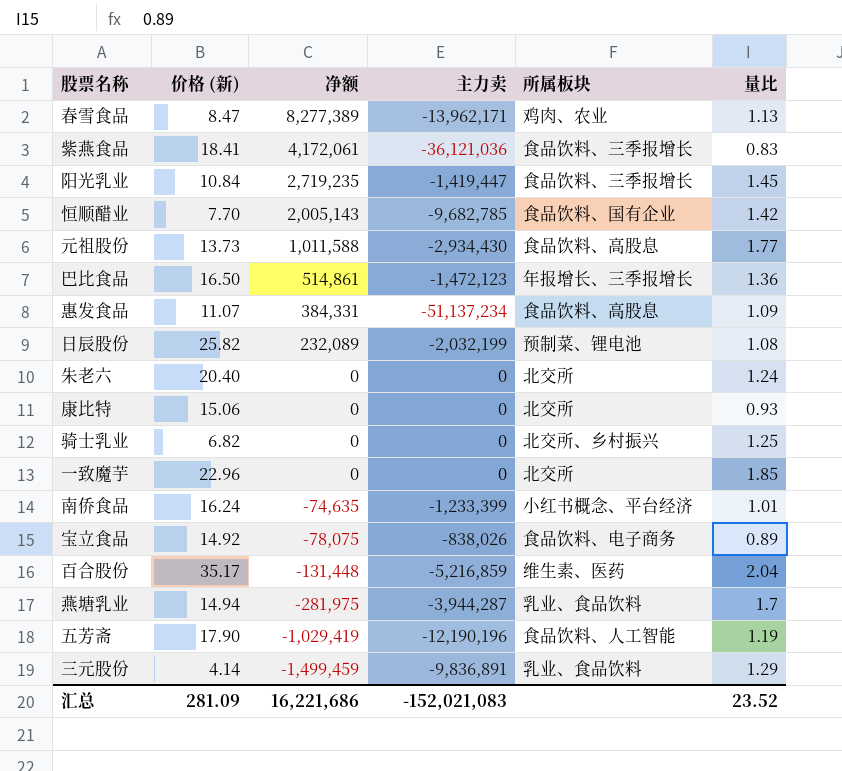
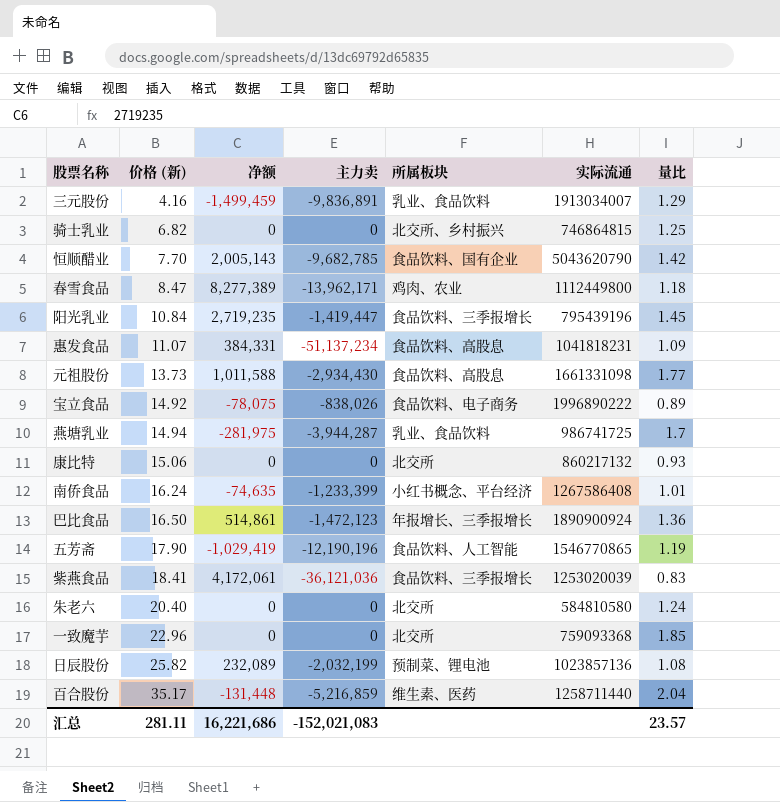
row order: 净额 descending -> 价格 (新) ascending
column 实际流通 | position: none -> 6
三元股份 | 价格 (新): 4.14 -> 4.16
春雪食品 | 量比: 1.13 -> 1.18
汇总 | 价格 (新): 281.09 -> 281.11
汇总 | 量比: 23.52 -> 23.57

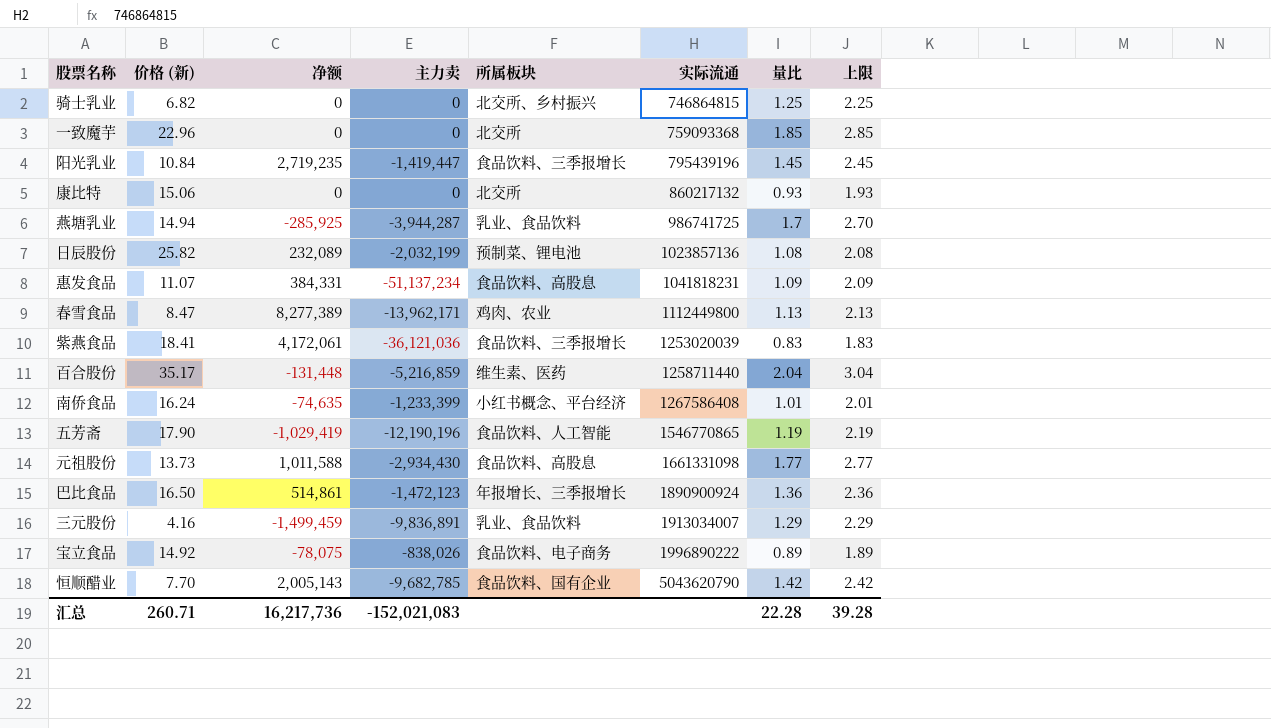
row order: 价格 (新) ascending -> 实际流通 ascending
column 上限 | formula: none -> [量比] + 1
row 朱老六: 20.40 | 0 | 0 | 北交所 | 584810580 | 1.24 -> none
燕塘乳业 | 净额: -281,975 -> -285,925
春雪食品 | 量比: 1.18 -> 1.13
汇总 | 价格 (新): 281.11 -> 260.71
汇总 | 净额: 16,221,686 -> 16,217,736
汇总 | 量比: 23.57 -> 22.28

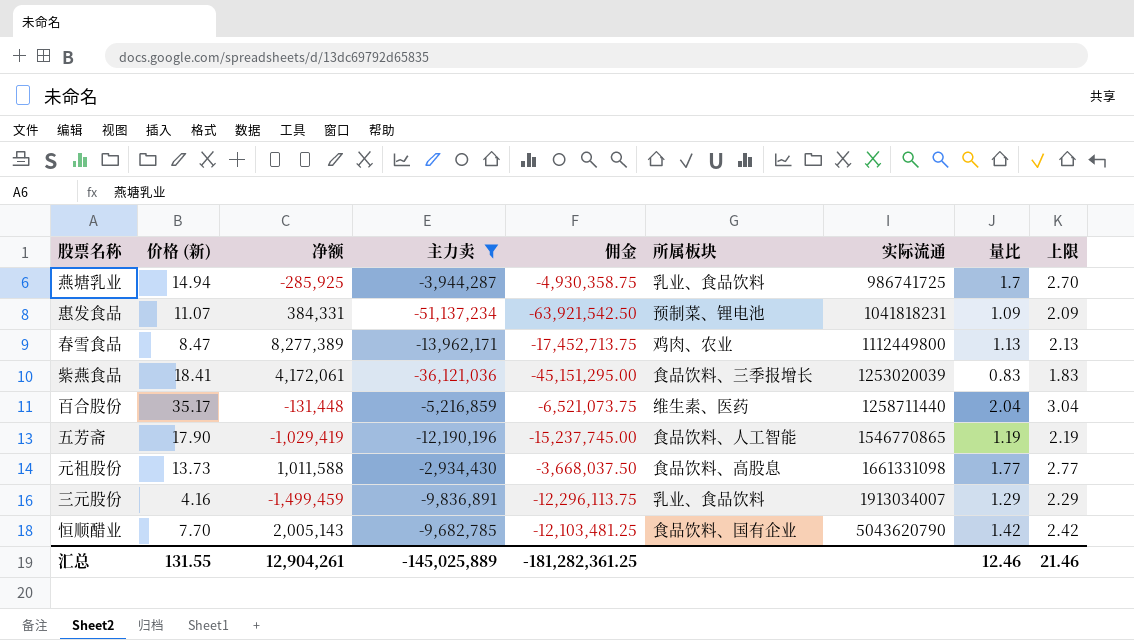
filter: none -> 主力卖 <= -2,934,430
column 佣金 | formula: none -> [主力卖] * 1.25
惠发食品 | 所属板块: 食品饮料、高股息 -> 预制菜、锂电池
汇总 | 价格 (新): 260.71 -> 131.55
汇总 | 净额: 16,217,736 -> 12,904,261
汇总 | 主力卖: -152,021,083 -> -145,025,889
汇总 | 量比: 22.28 -> 12.46
汇总 | 上限: 39.28 -> 21.46

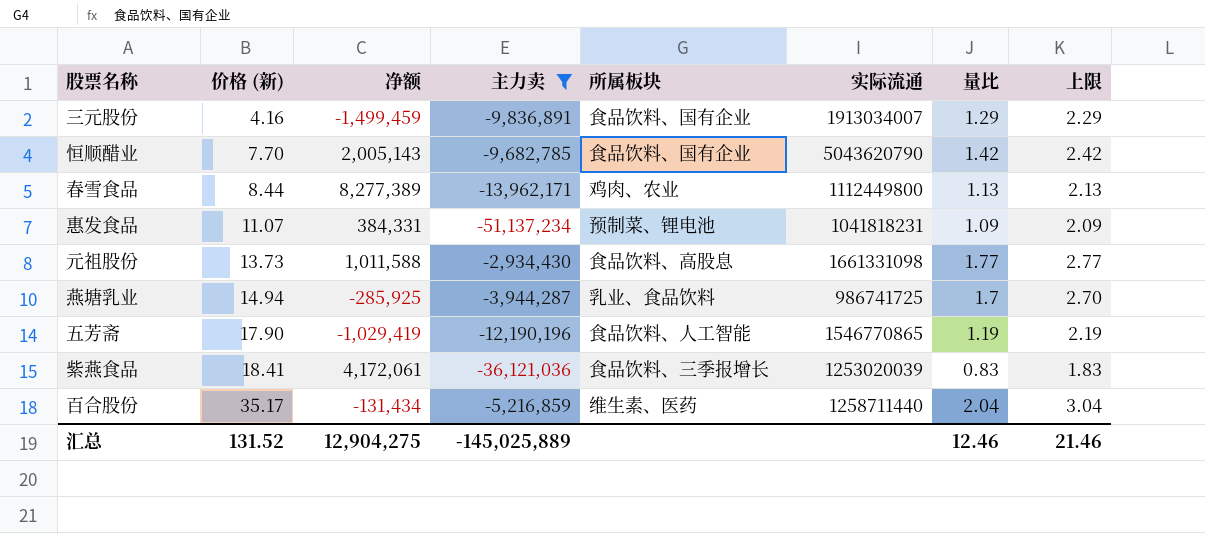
row order: 实际流通 ascending -> 价格 (新) ascending
column 佣金 | formula: [主力卖] * 1.25 -> none
三元股份 | 所属板块: 乳业、食品饮料 -> 食品饮料、国有企业
春雪食品 | 价格 (新): 8.47 -> 8.44
百合股份 | 净额: -131,448 -> -131,434
汇总 | 价格 (新): 131.55 -> 131.52
汇总 | 净额: 12,904,261 -> 12,904,275

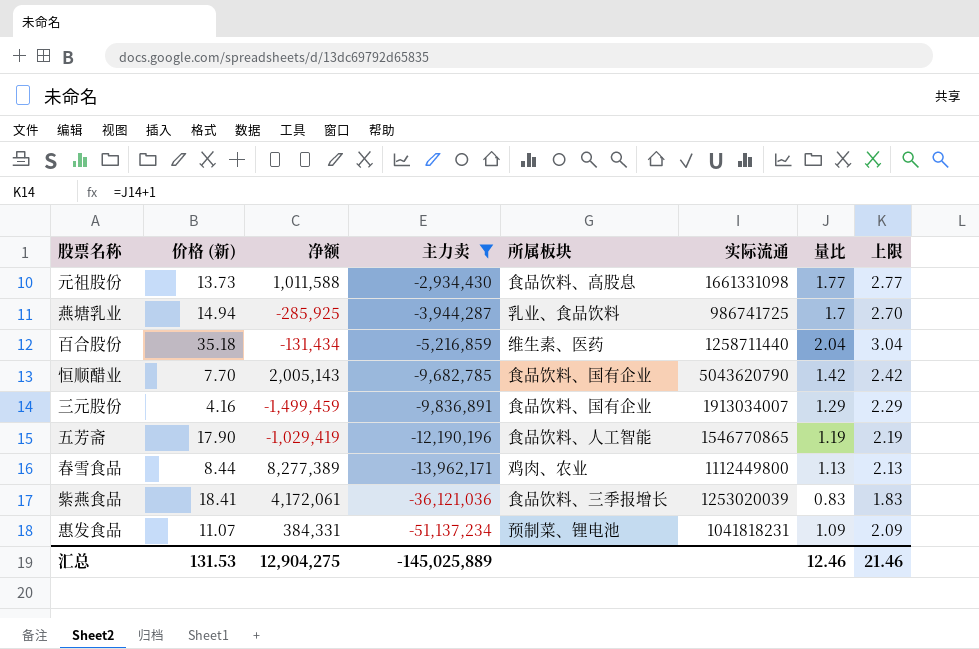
row order: 价格 (新) ascending -> 主力卖 descending
百合股份 | 价格 (新): 35.17 -> 35.18
汇总 | 价格 (新): 131.52 -> 131.53

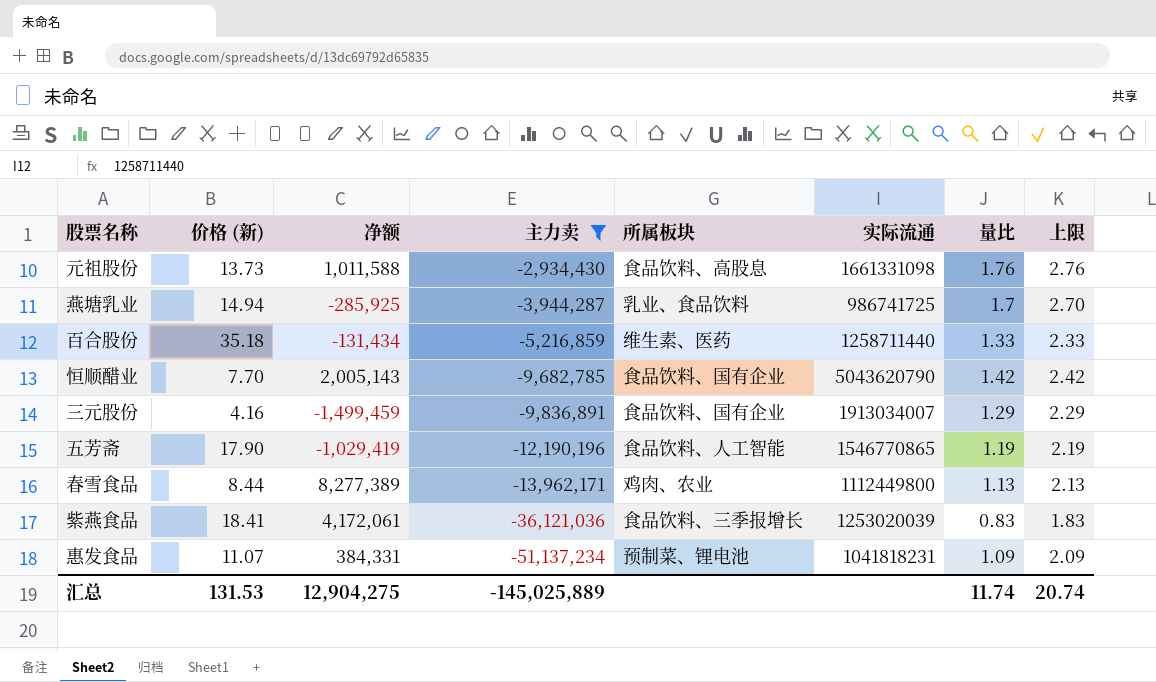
元祖股份 | 量比: 1.77 -> 1.76
元祖股份 | 上限: 2.77 -> 2.76
百合股份 | 量比: 2.04 -> 1.33
百合股份 | 上限: 3.04 -> 2.33
汇总 | 量比: 12.46 -> 11.74
汇总 | 上限: 21.46 -> 20.74

